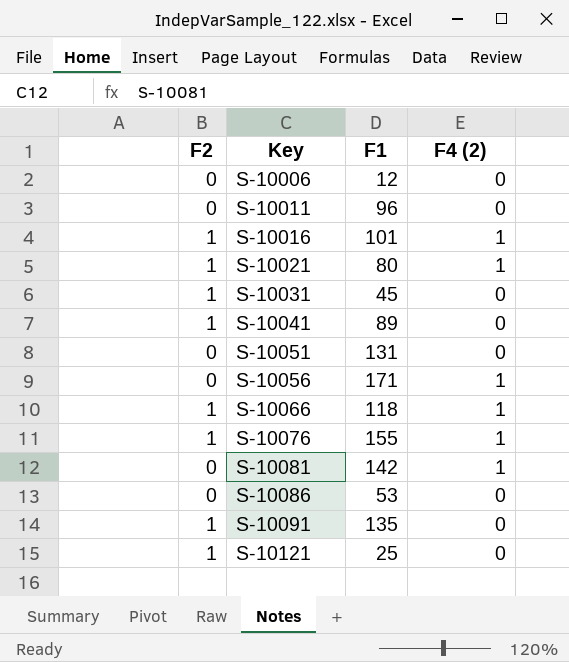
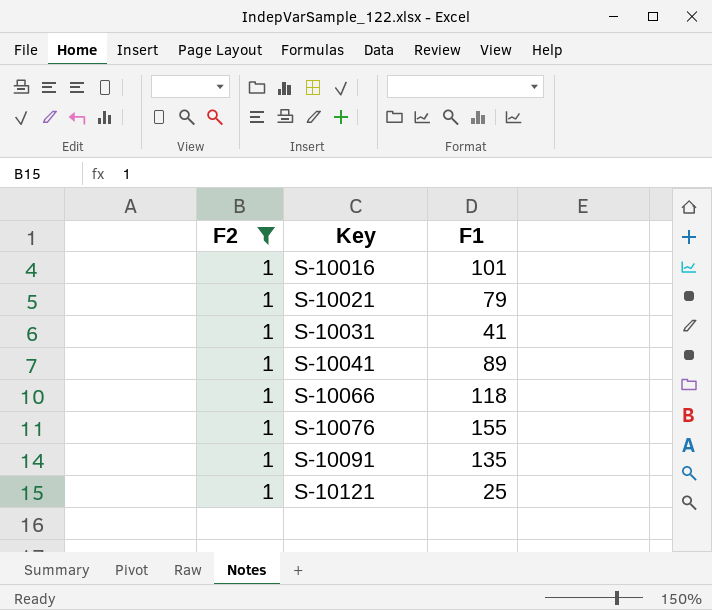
filter: none -> F2 = 1
column F4 (2) | position: 4 -> none
S-10021 | F1: 80 -> 79
S-10031 | F1: 45 -> 41

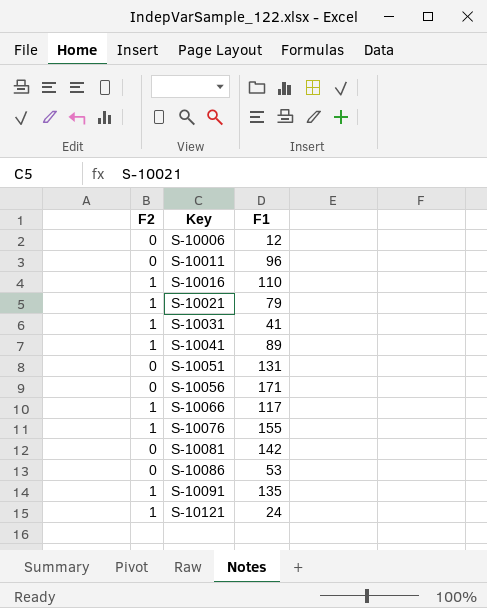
filter: F2 = 1 -> none
S-10016 | F1: 101 -> 110
S-10066 | F1: 118 -> 117
S-10121 | F1: 25 -> 24

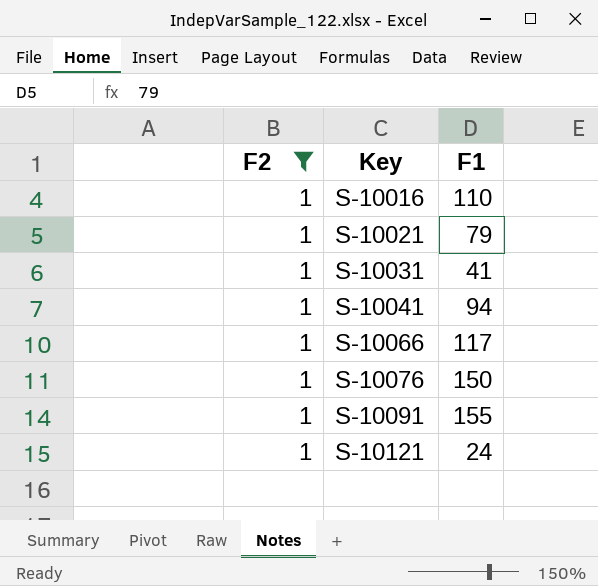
filter: none -> F2 = 1
S-10041 | F1: 89 -> 94
S-10076 | F1: 155 -> 150
S-10091 | F1: 135 -> 155

